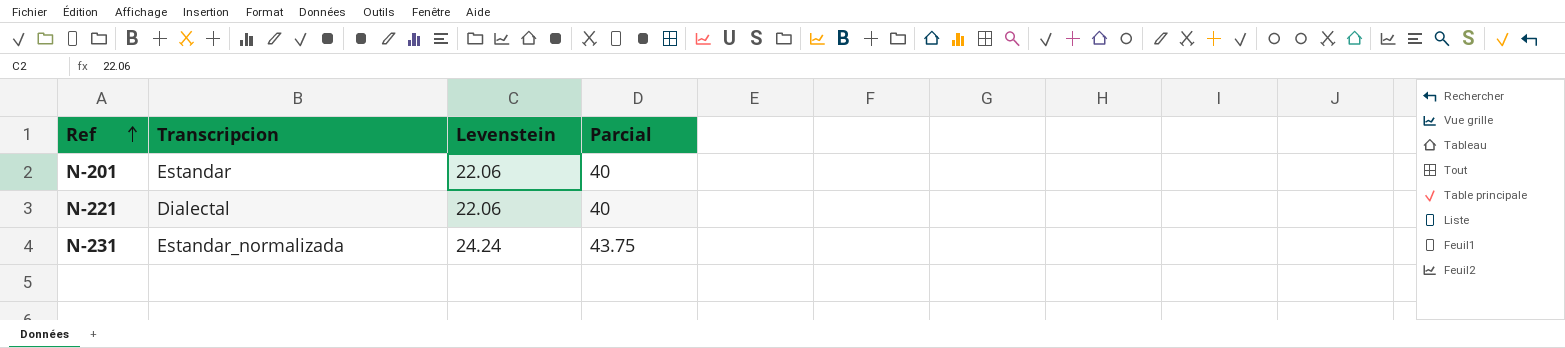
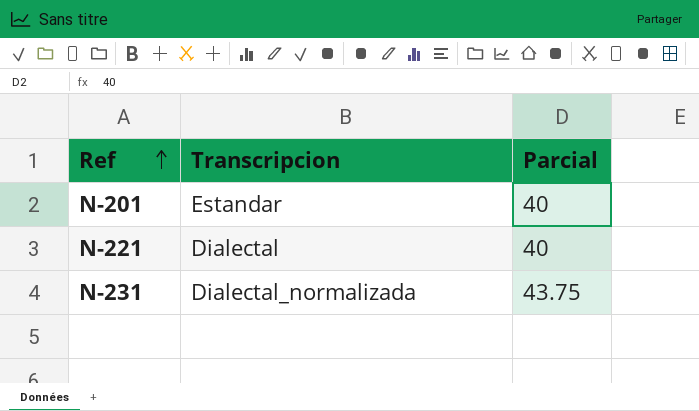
column Levenstein | position: 3 -> none
N-231 | Transcripcion: Estandar_normalizada -> Dialectal_normalizada

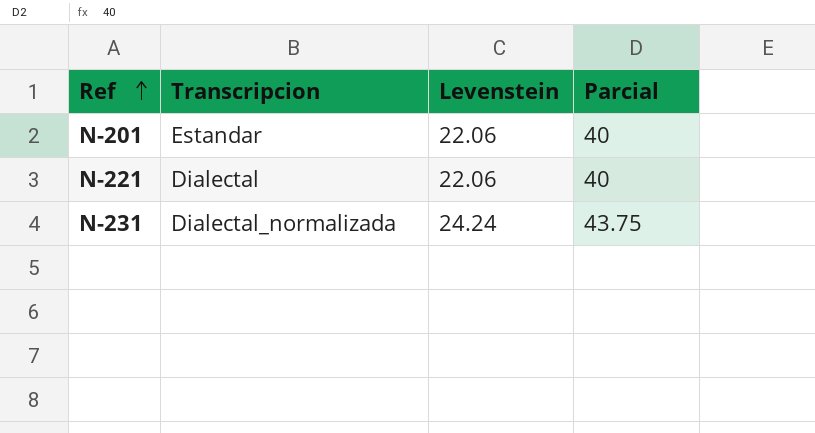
column Levenstein | position: none -> 3

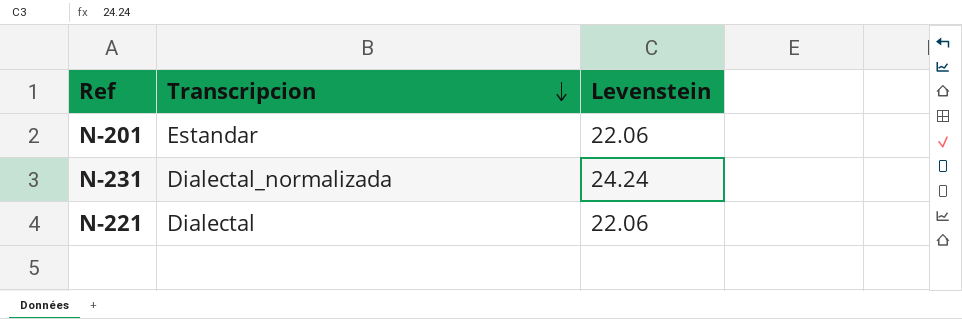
row order: Ref ascending -> Transcripcion descending
column Parcial | position: 4 -> none

